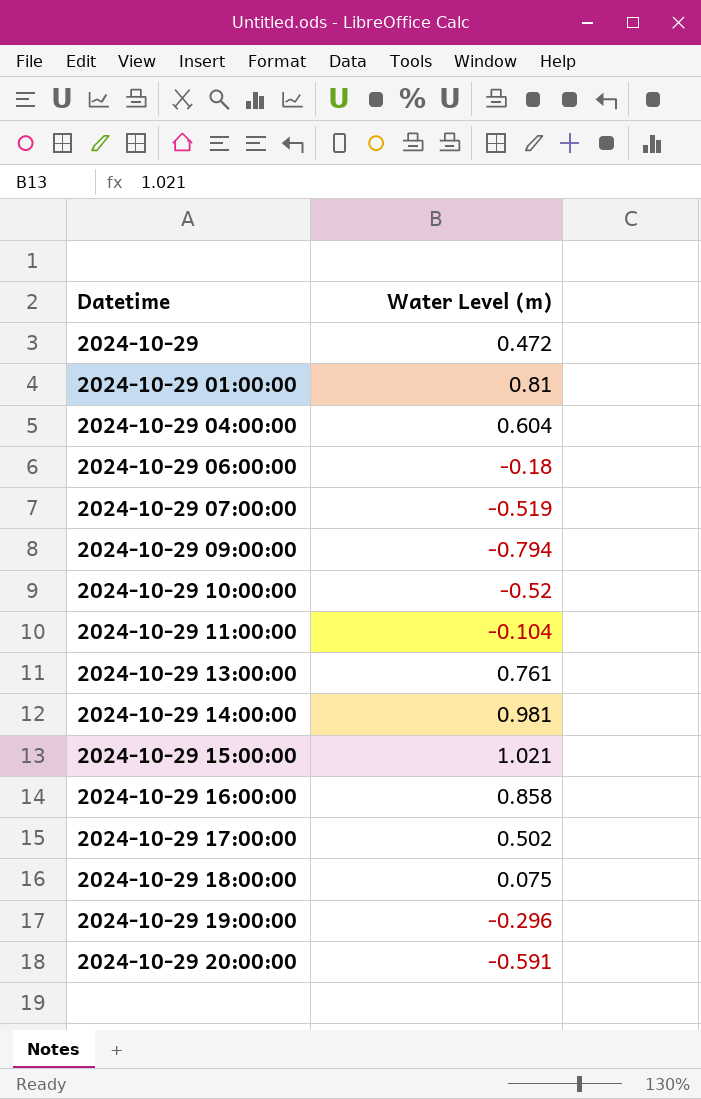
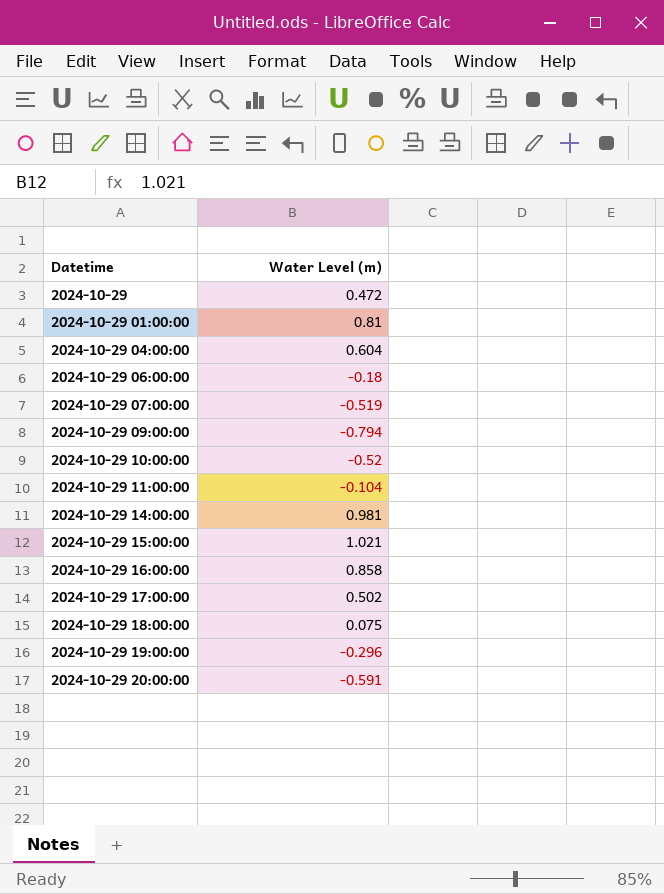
row 2024-10-29 13:00:00: 0.761 -> none

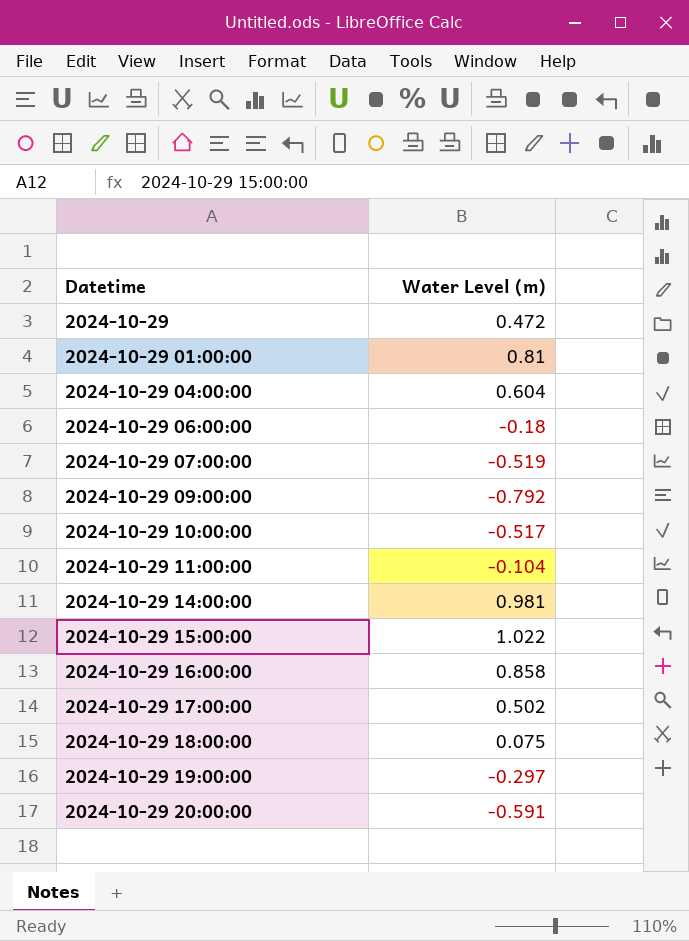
2024-10-29 09:00:00 | Water Level (m): -0.794 -> -0.792
2024-10-29 10:00:00 | Water Level (m): -0.52 -> -0.517
2024-10-29 15:00:00 | Water Level (m): 1.021 -> 1.022
2024-10-29 19:00:00 | Water Level (m): -0.296 -> -0.297

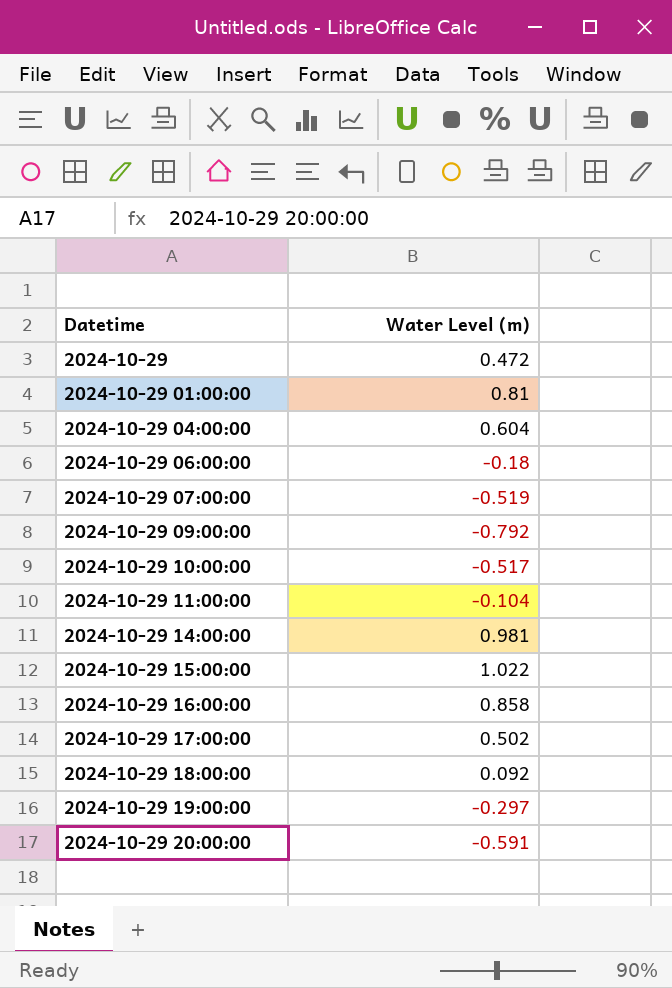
2024-10-29 18:00:00 | Water Level (m): 0.075 -> 0.092

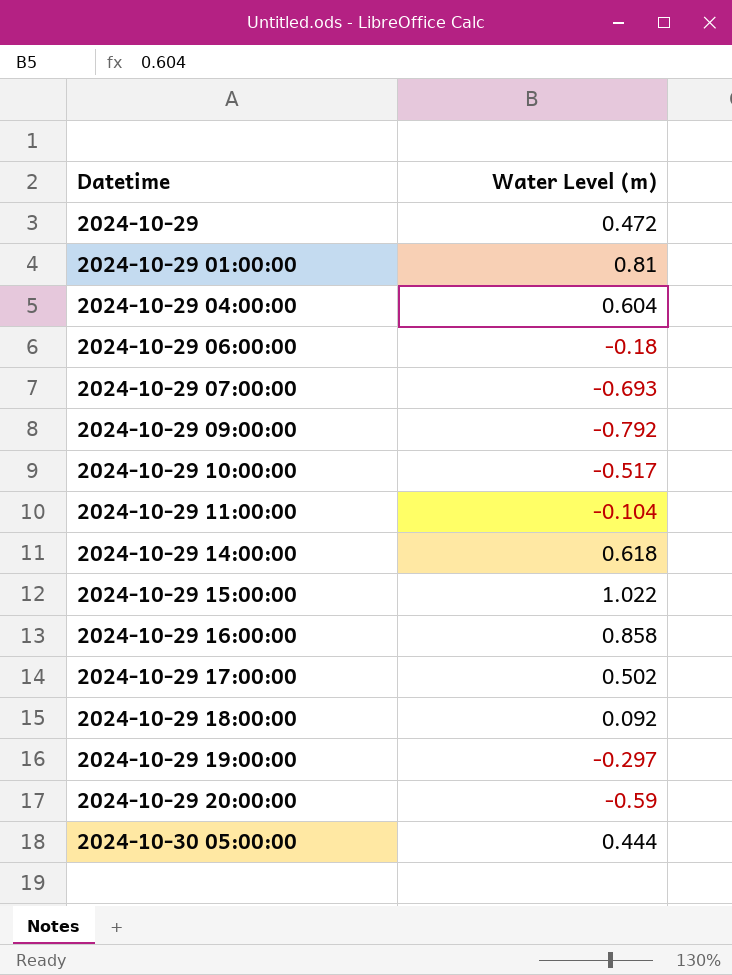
2024-10-29 07:00:00 | Water Level (m): -0.519 -> -0.693
2024-10-29 14:00:00 | Water Level (m): 0.981 -> 0.618
2024-10-29 20:00:00 | Water Level (m): -0.591 -> -0.59
row 2024-10-30 05:00:00: none -> 0.444

